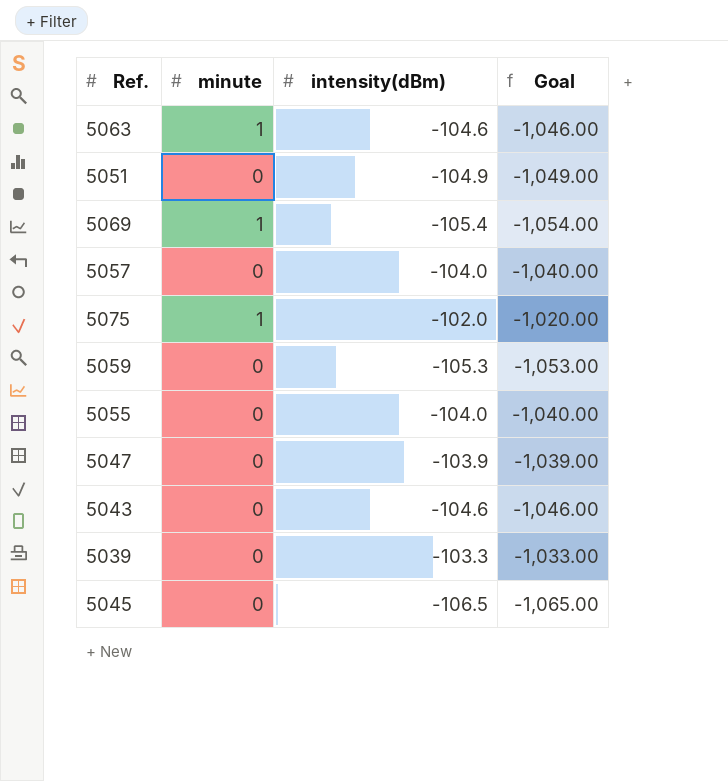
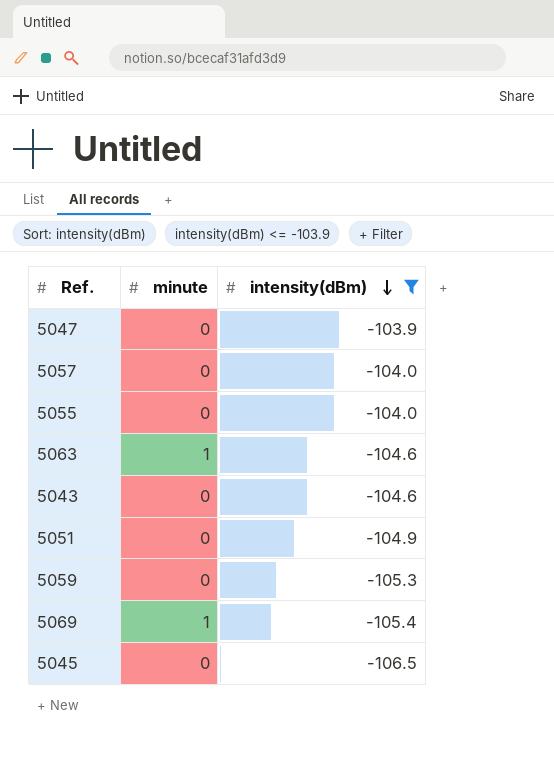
filter: none -> intensity(dBm) <= -103.9
row order: none -> intensity(dBm) descending
column Goal | formula: [intensity(dBm)] * 10 -> none

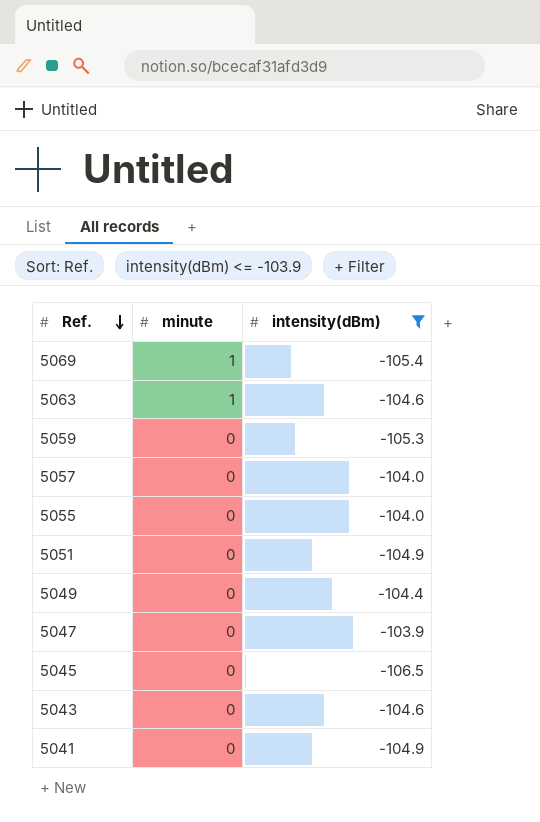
row order: intensity(dBm) descending -> Ref. descending
row 5049: none -> 0 | -104.4
row 5041: none -> 0 | -104.9

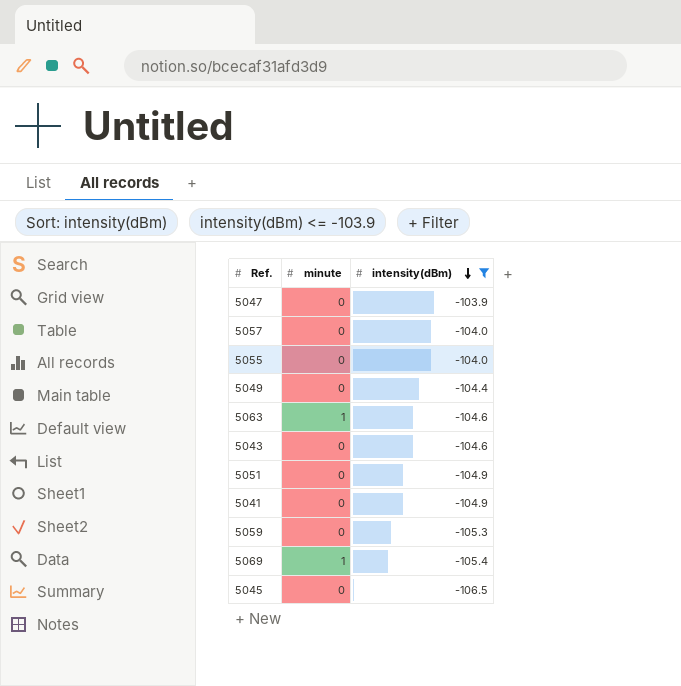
row order: Ref. descending -> intensity(dBm) descending

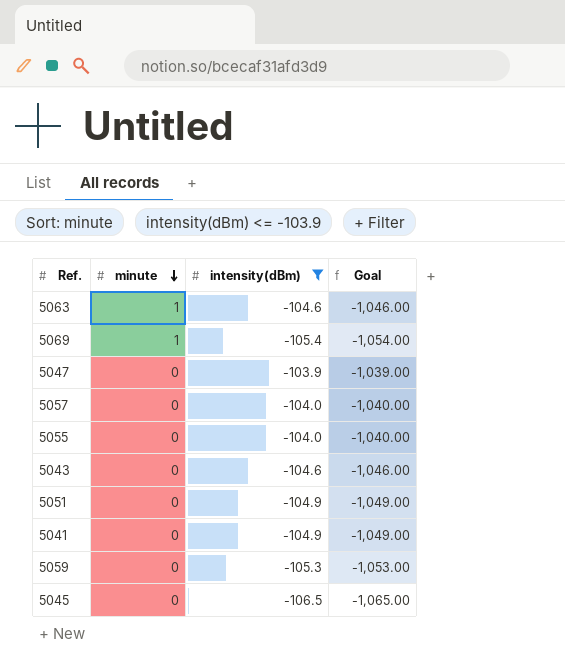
row order: intensity(dBm) descending -> minute descending
column Goal | formula: none -> [intensity(dBm)] * 10
row 5049: 0 | -104.4 -> none

